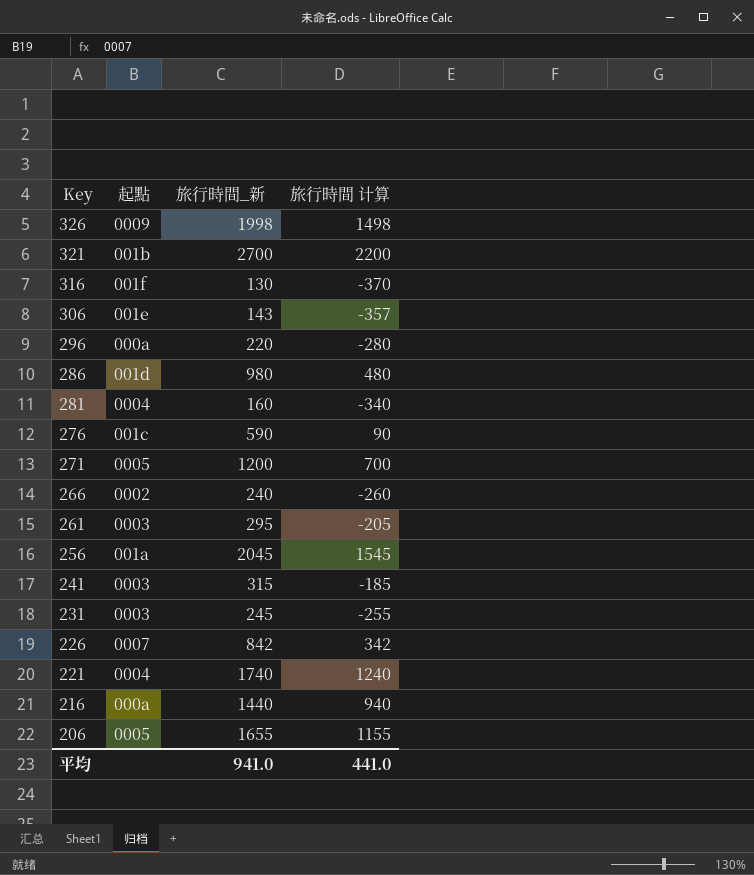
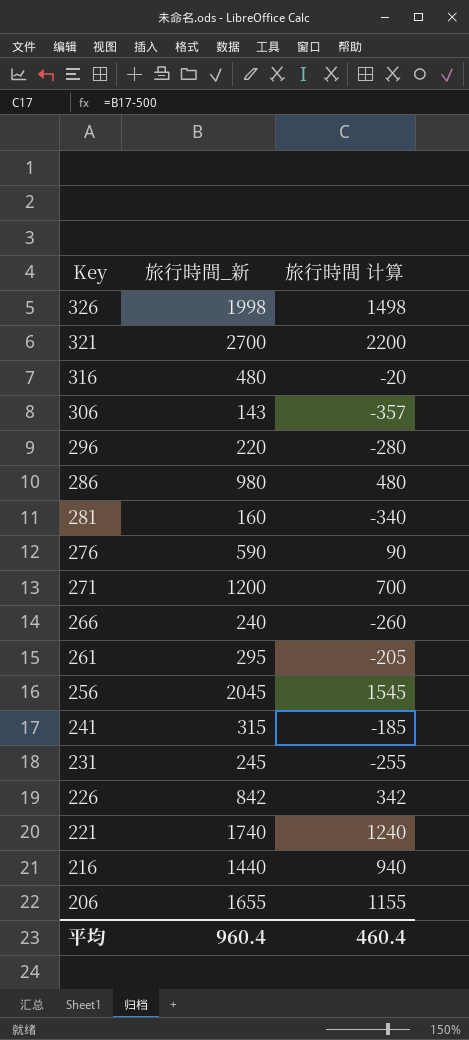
column 起點 | position: 2 -> none
316 | 旅行時間_新: 130 -> 480
316 | 旅行時間 计算: -370 -> -20
平均 | 旅行時間_新: 941.0 -> 960.4
平均 | 旅行時間 计算: 441.0 -> 460.4

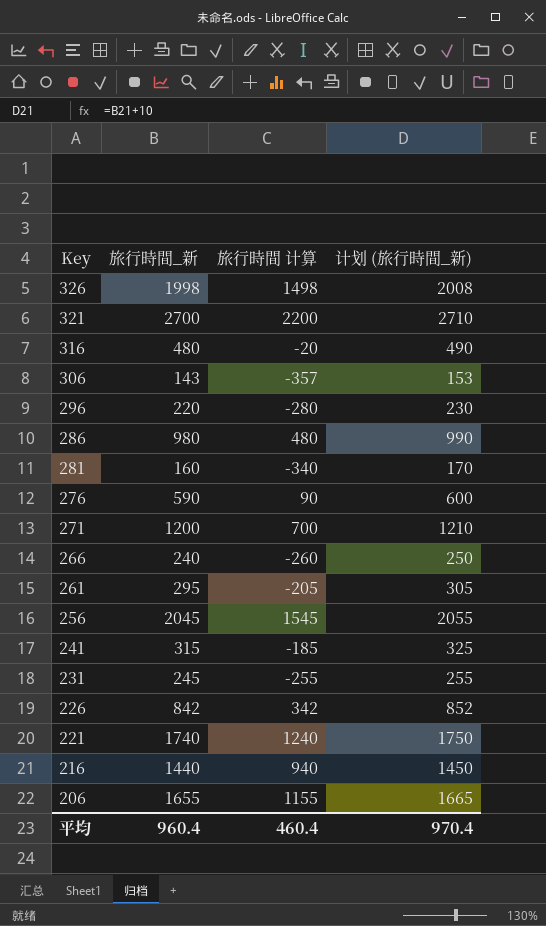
column 计划 (旅行時間_新) | formula: none -> [旅行時間_新] + 10

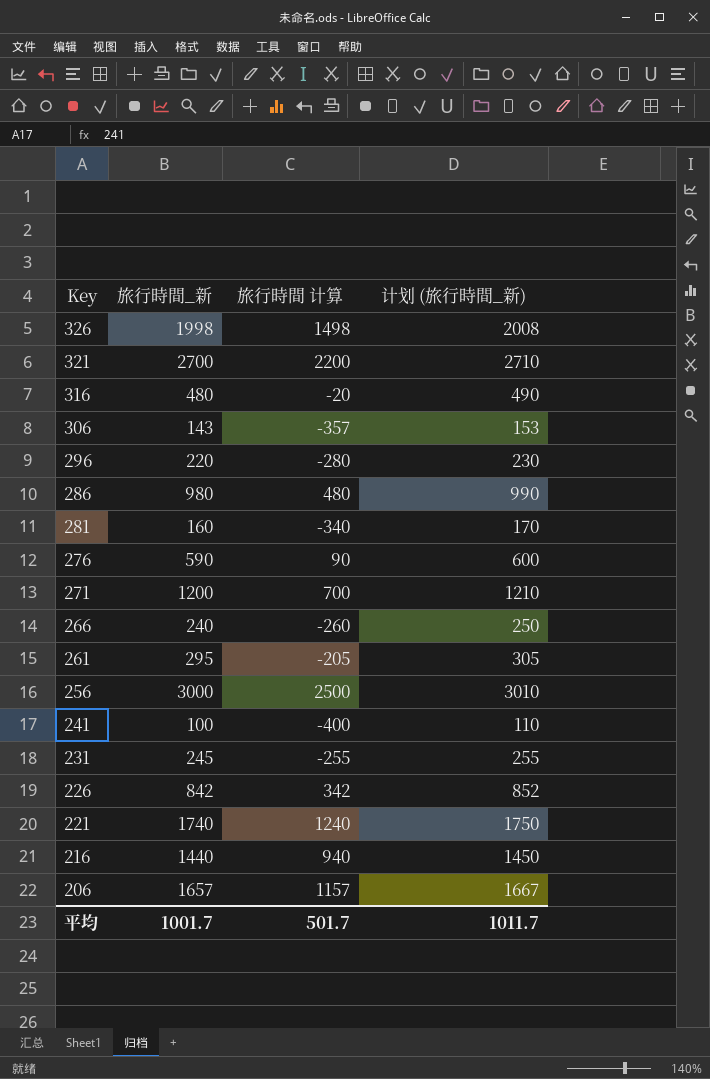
256 | 旅行時間_新: 2045 -> 3000
256 | 旅行時間 计算: 1545 -> 2500
256 | 计划 (旅行時間_新): 2055 -> 3010
241 | 旅行時間_新: 315 -> 100
241 | 旅行時間 计算: -185 -> -400
241 | 计划 (旅行時間_新): 325 -> 110
206 | 旅行時間_新: 1655 -> 1657
206 | 旅行時間 计算: 1155 -> 1157
206 | 计划 (旅行時間_新): 1665 -> 1667
平均 | 旅行時間_新: 960.4 -> 1001.7
平均 | 旅行時間 计算: 460.4 -> 501.7
平均 | 计划 (旅行時間_新): 970.4 -> 1011.7

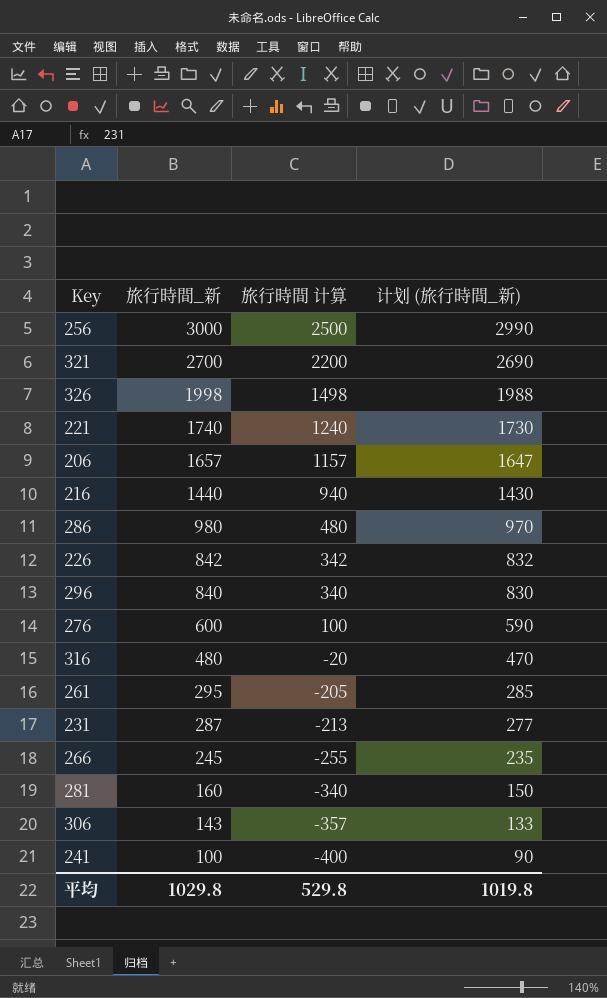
row order: Key descending -> 旅行時間_新 descending
column 计划 (旅行時間_新) | formula: [旅行時間_新] + 10 -> [旅行時間_新] - 10
row 271: 1200 | 700 | 1210 -> none
296 | 旅行時間_新: 220 -> 840
296 | 旅行時間 计算: -280 -> 340
276 | 旅行時間_新: 590 -> 600
276 | 旅行時間 计算: 90 -> 100
231 | 旅行時間_新: 245 -> 287
231 | 旅行時間 计算: -255 -> -213
266 | 旅行時間_新: 240 -> 245
266 | 旅行時間 计算: -260 -> -255
平均 | 旅行時間_新: 1001.7 -> 1029.8
平均 | 旅行時間 计算: 501.7 -> 529.8
平均 | 计划 (旅行時間_新): 1011.7 -> 1019.8

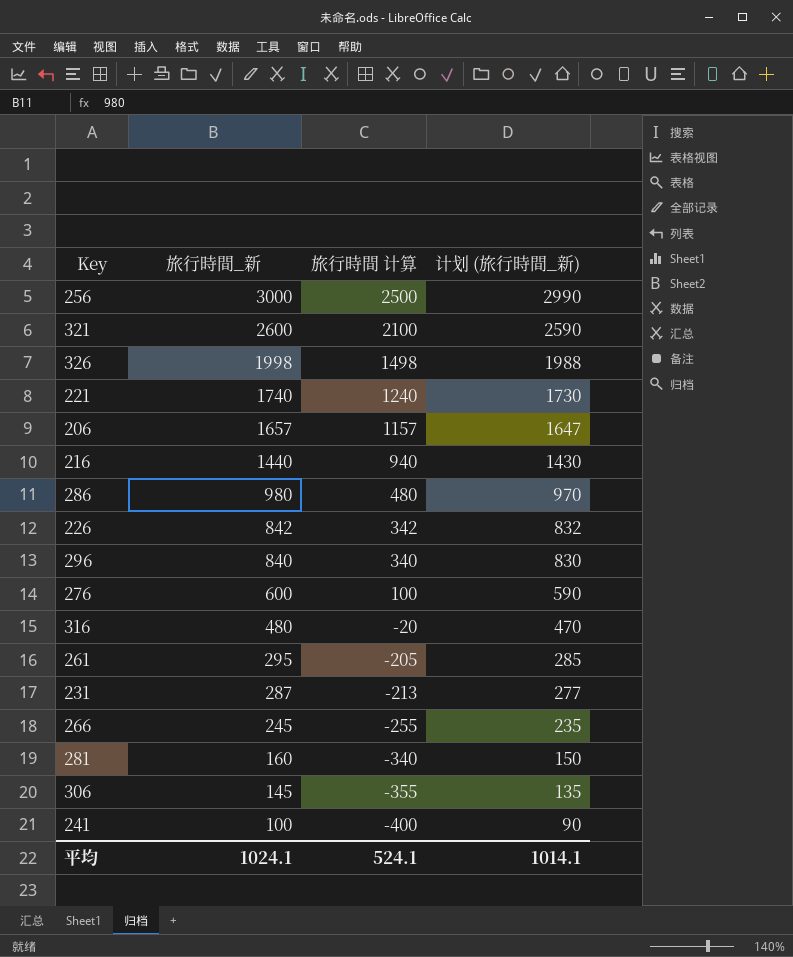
321 | 旅行時間_新: 2700 -> 2600
321 | 旅行時間 计算: 2200 -> 2100
321 | 计划 (旅行時間_新): 2690 -> 2590
306 | 旅行時間_新: 143 -> 145
306 | 旅行時間 计算: -357 -> -355
306 | 计划 (旅行時間_新): 133 -> 135
平均 | 旅行時間_新: 1029.8 -> 1024.1
平均 | 旅行時間 计算: 529.8 -> 524.1
平均 | 计划 (旅行時間_新): 1019.8 -> 1014.1

